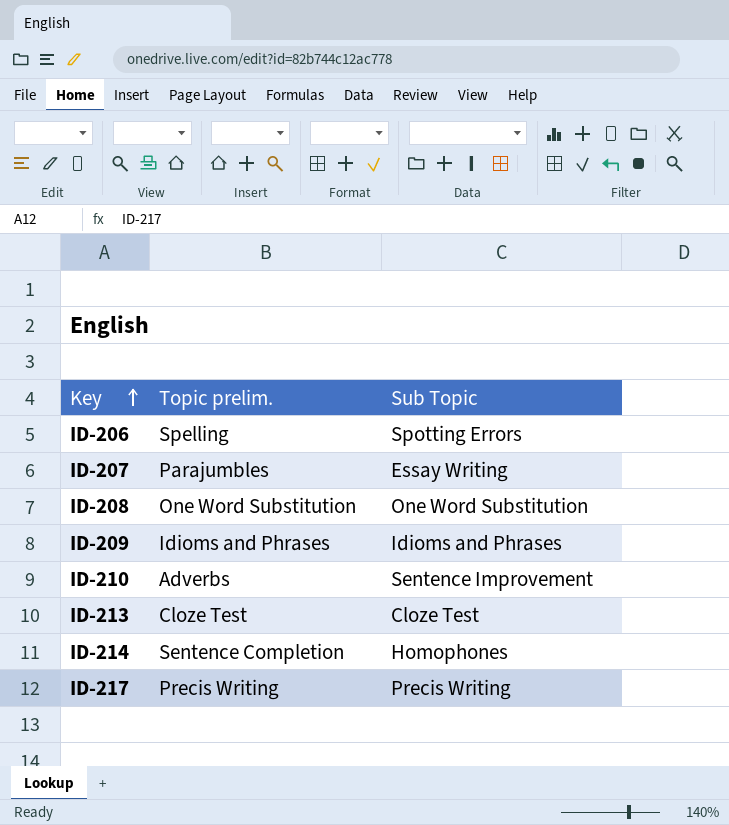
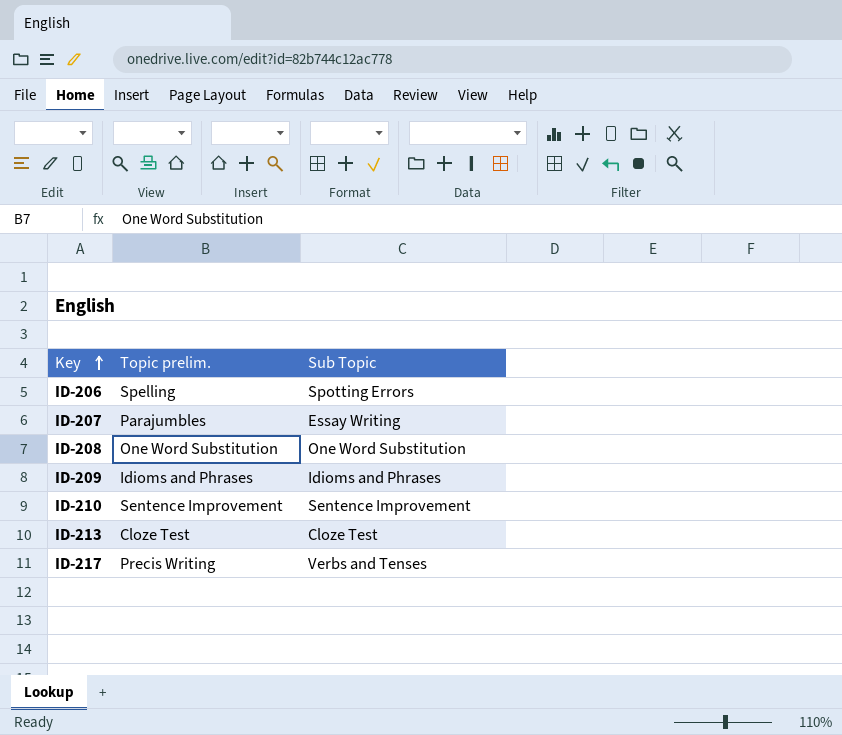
row ID-214: Sentence Completion | Homophones -> none
ID-210 | Topic prelim.: Adverbs -> Sentence Improvement
ID-217 | Sub Topic: Precis Writing -> Verbs and Tenses

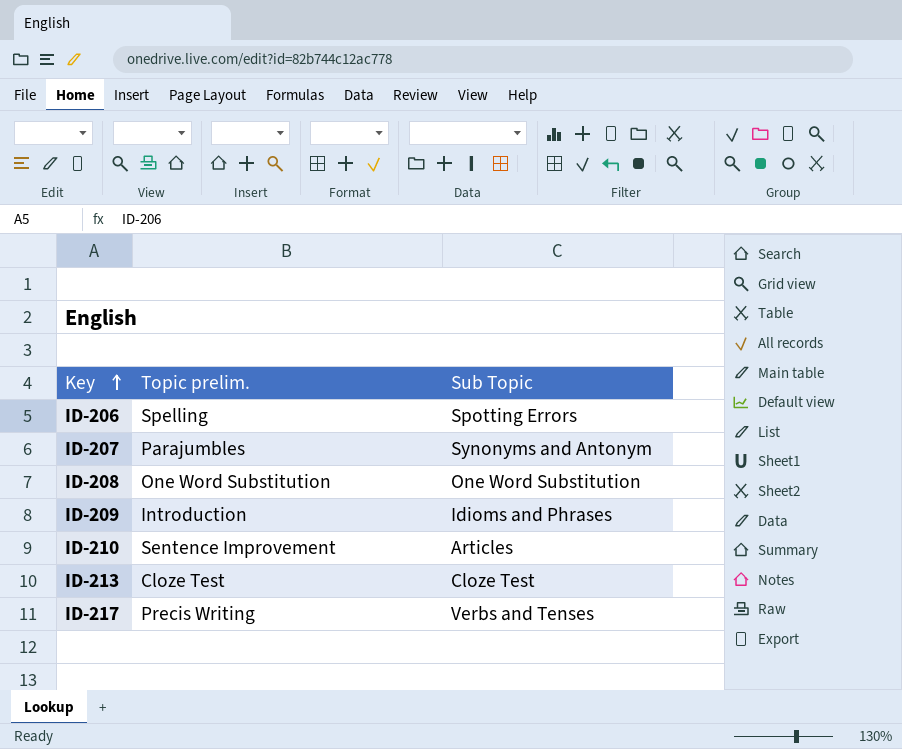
ID-207 | Sub Topic: Essay Writing -> Synonyms and Antonym
ID-209 | Topic prelim.: Idioms and Phrases -> Introduction
ID-210 | Sub Topic: Sentence Improvement -> Articles

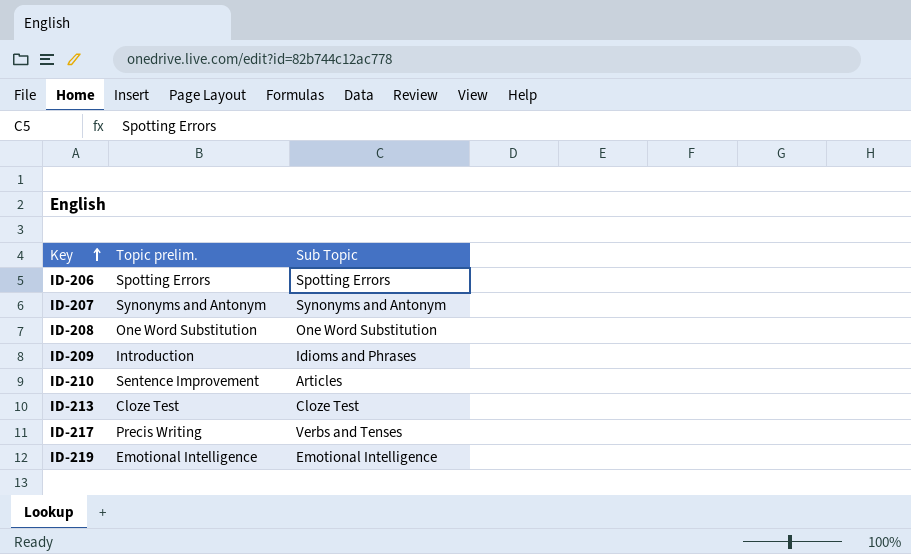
ID-206 | Topic prelim.: Spelling -> Spotting Errors
ID-207 | Topic prelim.: Parajumbles -> Synonyms and Antonym
row ID-219: none -> Emotional Intelligence | Emotional Intelligence

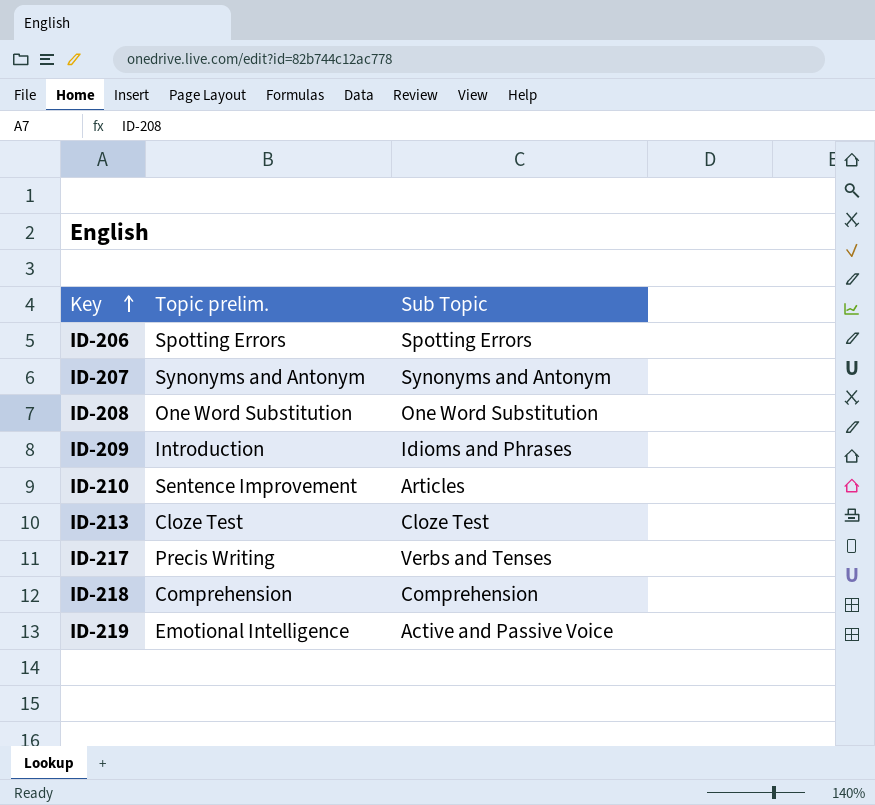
row ID-218: none -> Comprehension | Comprehension
ID-219 | Sub Topic: Emotional Intelligence -> Active and Passive Voice

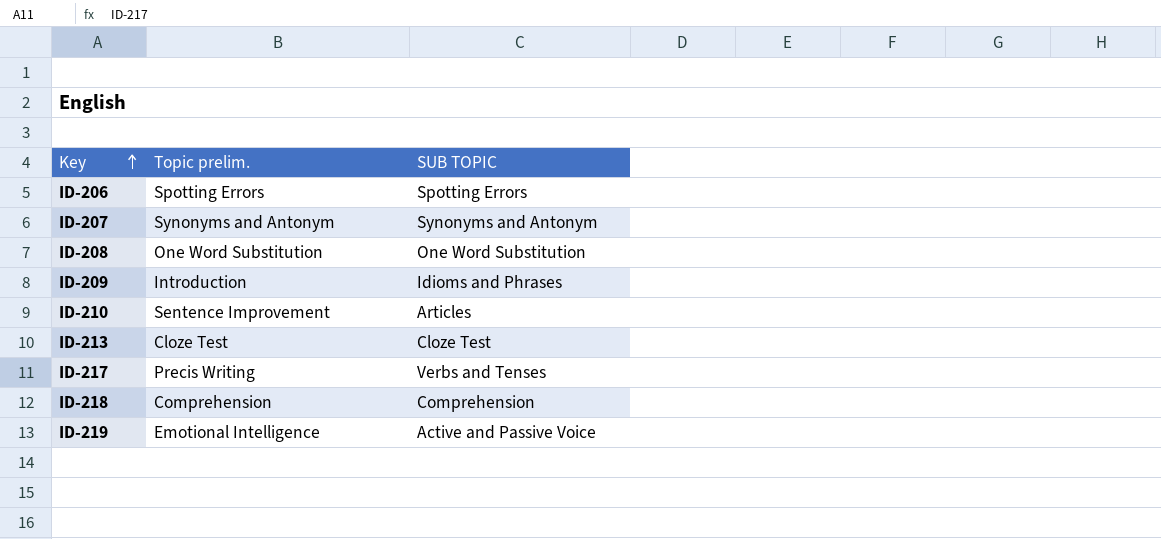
column name: Sub Topic -> SUB TOPIC

